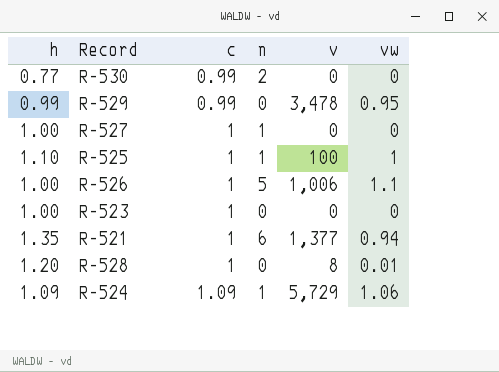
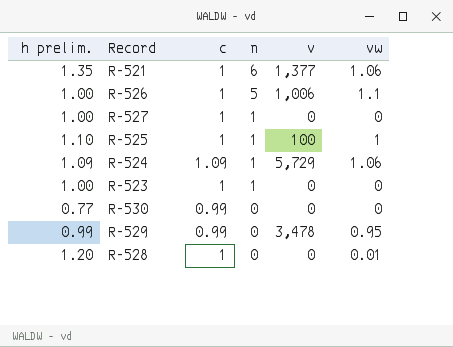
row order: c ascending -> n descending
column name: h -> h prelim.
R-521 | vw: 0.94 -> 1.06
R-523 | n: 0 -> 1
R-530 | n: 2 -> 0
R-528 | v: 8 -> 0

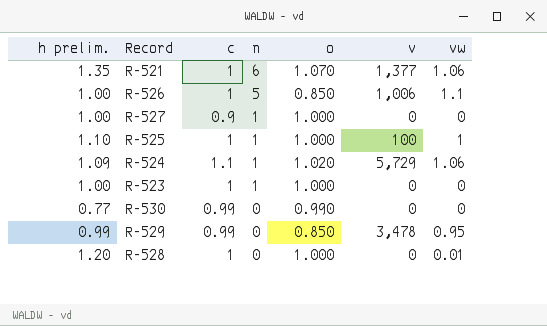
column o | position: none -> 5
R-527 | c: 1 -> 0.9
R-524 | c: 1.09 -> 1.1

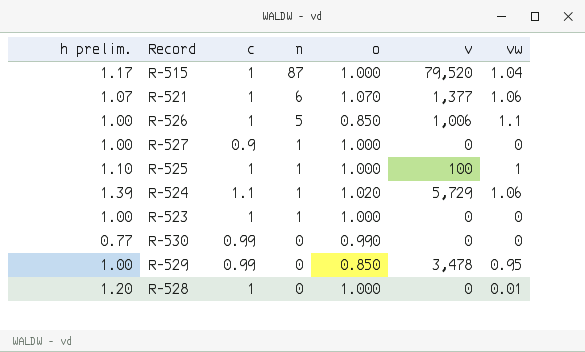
row R-515: none -> 1.17 | 1 | 87 | 1.000 | 79,520 | 1.04
R-521 | h prelim.: 1.35 -> 1.07
R-524 | h prelim.: 1.09 -> 1.39
R-529 | h prelim.: 0.99 -> 1.00

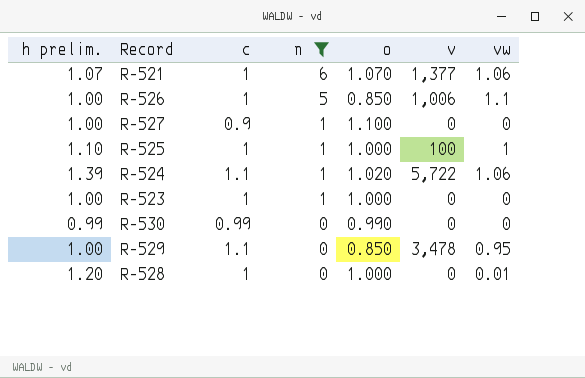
filter: none -> n != 87
R-527 | o: 1.000 -> 1.100
R-524 | v: 5,729 -> 5,722
R-530 | h prelim.: 0.77 -> 0.99
R-529 | c: 0.99 -> 1.1

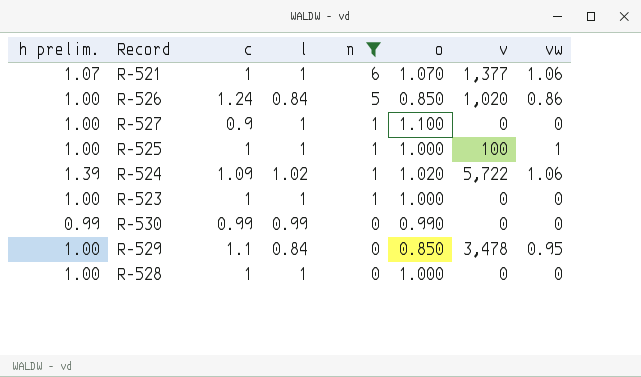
column l | position: none -> 4
R-526 | c: 1 -> 1.24
R-526 | v: 1,006 -> 1,020
R-526 | vw: 1.1 -> 0.86
R-525 | h prelim.: 1.10 -> 1.00
R-524 | c: 1.1 -> 1.09
R-528 | h prelim.: 1.20 -> 1.00
R-528 | vw: 0.01 -> 0

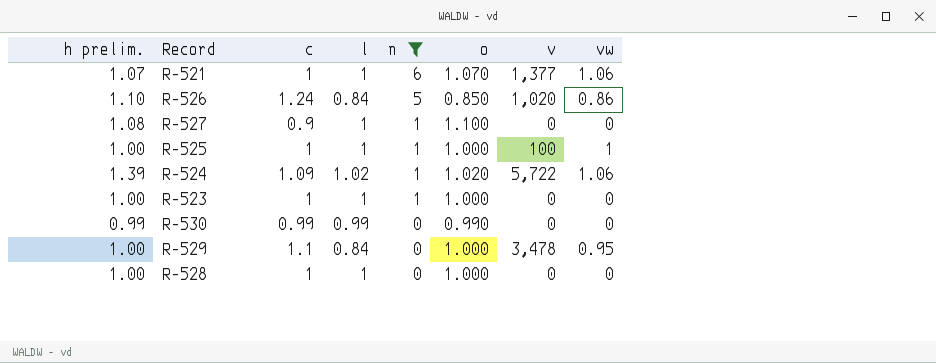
R-526 | h prelim.: 1.00 -> 1.10
R-527 | h prelim.: 1.00 -> 1.08
R-529 | o: 0.850 -> 1.000

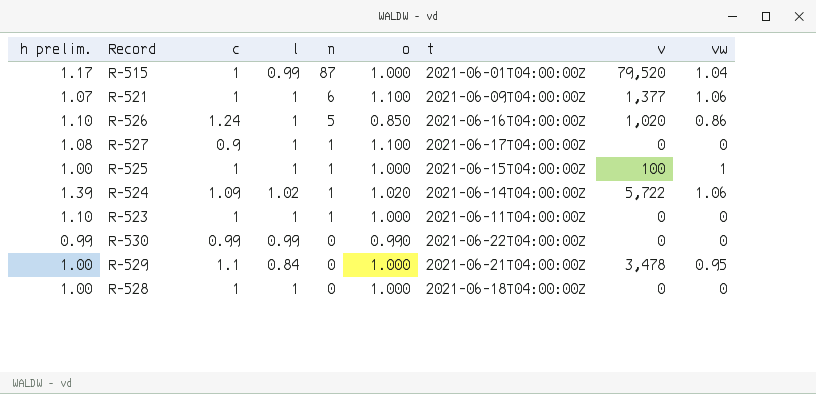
filter: n != 87 -> none
column t | position: none -> 7
R-521 | o: 1.070 -> 1.100
R-526 | l: 0.84 -> 1
R-523 | h prelim.: 1.00 -> 1.10

